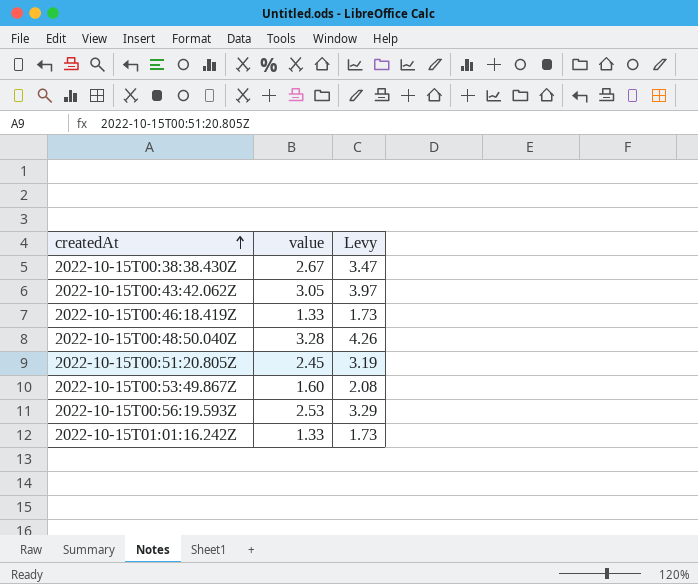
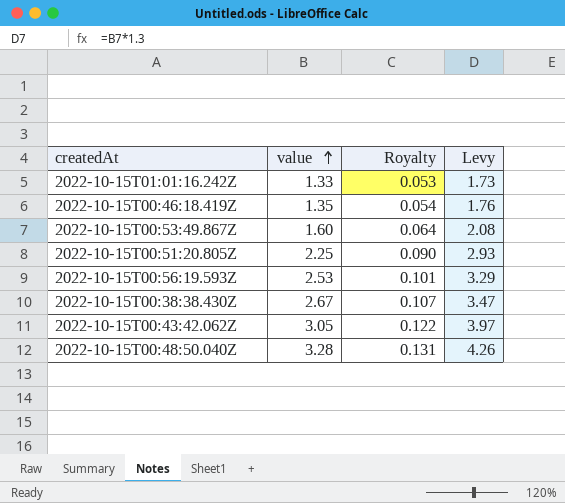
row order: createdAt ascending -> value ascending
column Royalty | formula: none -> [value] * 0.04
2022-10-15T00:46:18.419Z | value: 1.33 -> 1.35
2022-10-15T00:46:18.419Z | Levy: 1.73 -> 1.76
2022-10-15T00:51:20.805Z | value: 2.45 -> 2.25
2022-10-15T00:51:20.805Z | Levy: 3.19 -> 2.93

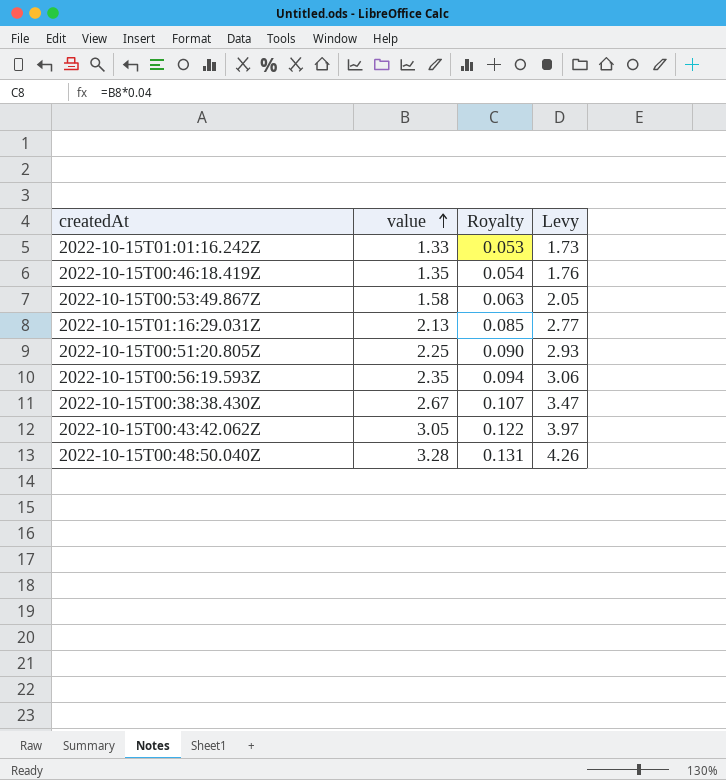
2022-10-15T00:53:49.867Z | value: 1.60 -> 1.58
2022-10-15T00:53:49.867Z | Royalty: 0.064 -> 0.063
2022-10-15T00:53:49.867Z | Levy: 2.08 -> 2.05
row 2022-10-15T01:16:29.031Z: none -> 2.13 | 0.085 | 2.77
2022-10-15T00:56:19.593Z | value: 2.53 -> 2.35
2022-10-15T00:56:19.593Z | Royalty: 0.101 -> 0.094
2022-10-15T00:56:19.593Z | Levy: 3.29 -> 3.06

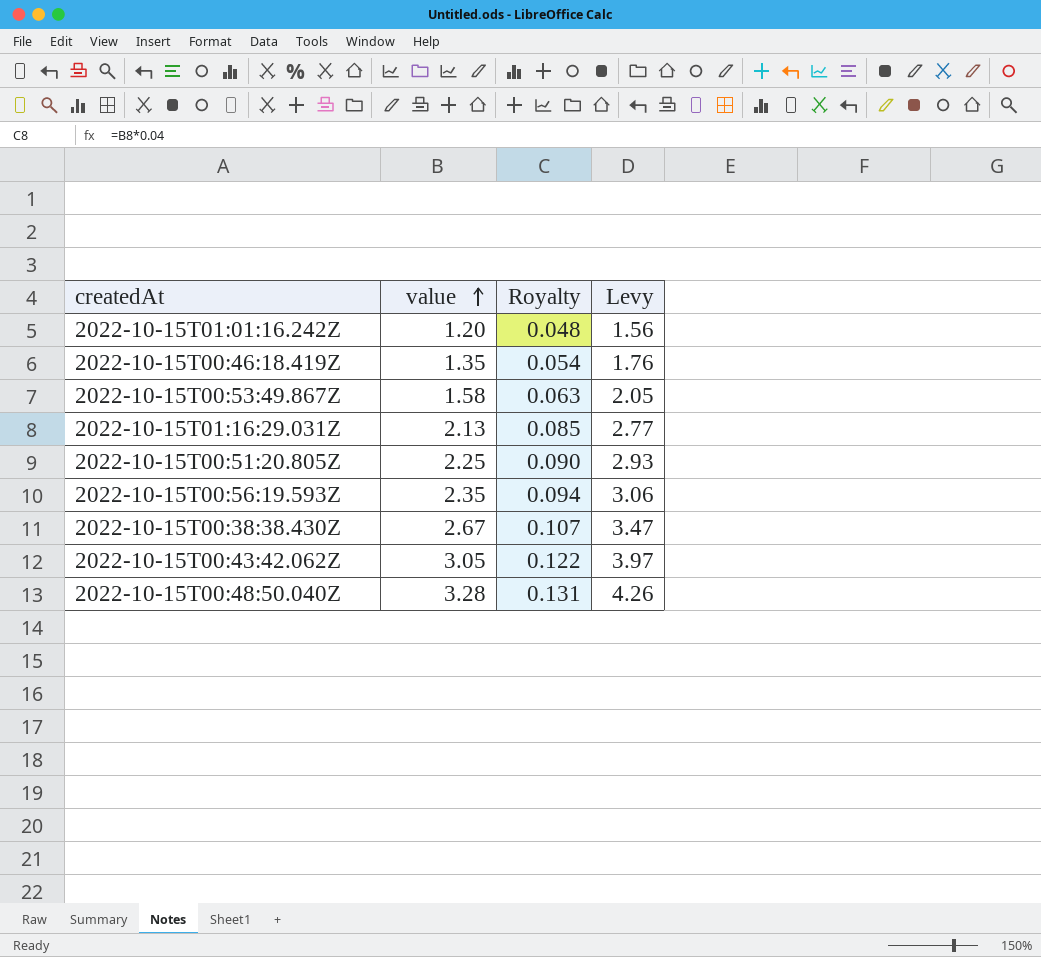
2022-10-15T01:01:16.242Z | value: 1.33 -> 1.20
2022-10-15T01:01:16.242Z | Royalty: 0.053 -> 0.048
2022-10-15T01:01:16.242Z | Levy: 1.73 -> 1.56

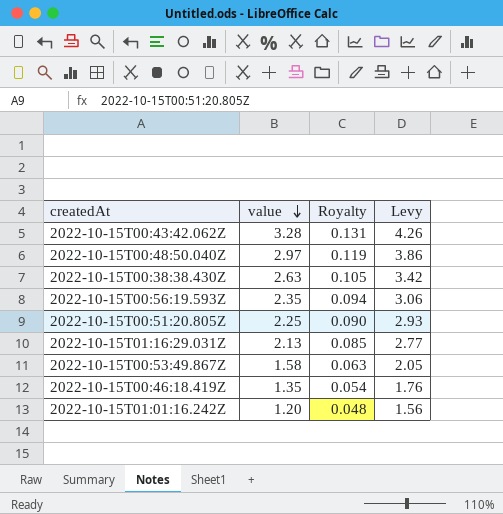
row order: value ascending -> value descending
2022-10-15T00:43:42.062Z | value: 3.05 -> 3.28
2022-10-15T00:43:42.062Z | Royalty: 0.122 -> 0.131
2022-10-15T00:43:42.062Z | Levy: 3.97 -> 4.26
2022-10-15T00:48:50.040Z | value: 3.28 -> 2.97
2022-10-15T00:48:50.040Z | Royalty: 0.131 -> 0.119
2022-10-15T00:48:50.040Z | Levy: 4.26 -> 3.86
2022-10-15T00:38:38.430Z | value: 2.67 -> 2.63
2022-10-15T00:38:38.430Z | Royalty: 0.107 -> 0.105
2022-10-15T00:38:38.430Z | Levy: 3.47 -> 3.42

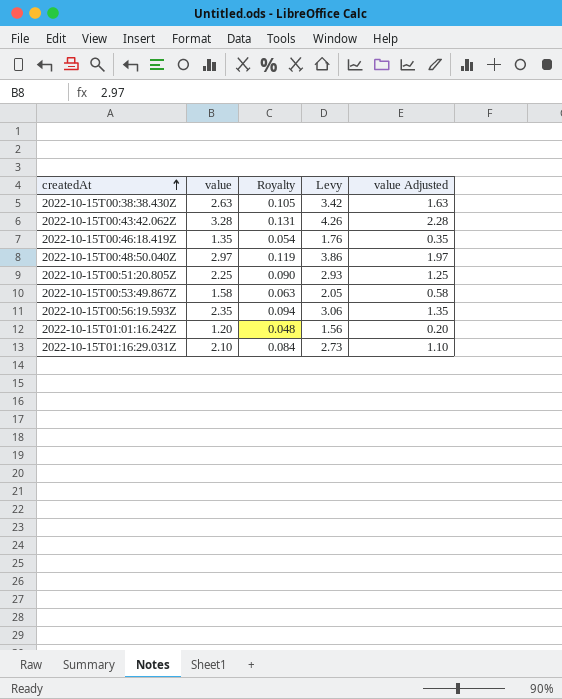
row order: value descending -> createdAt ascending
column value Adjusted | formula: none -> [value] - 1
2022-10-15T01:16:29.031Z | value: 2.13 -> 2.10
2022-10-15T01:16:29.031Z | Royalty: 0.085 -> 0.084
2022-10-15T01:16:29.031Z | Levy: 2.77 -> 2.73

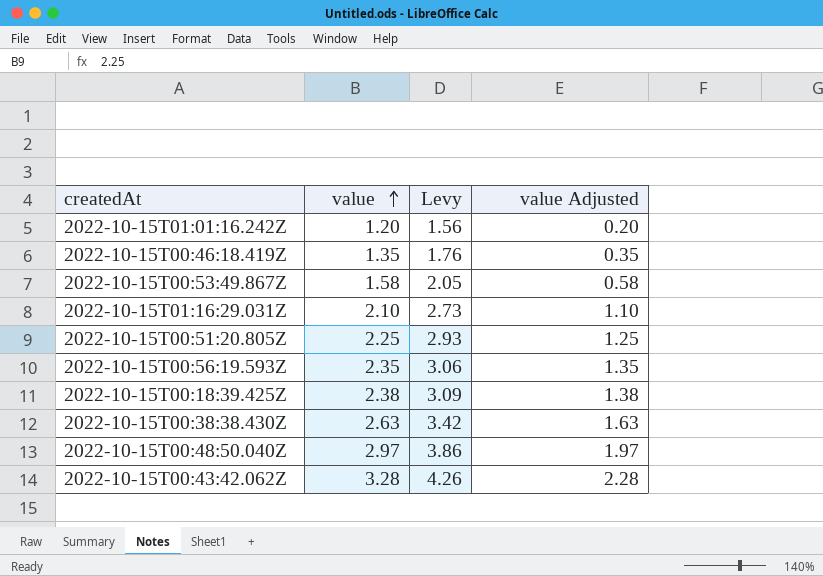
row order: createdAt ascending -> value ascending
column Royalty | formula: [value] * 0.04 -> none
row 2022-10-15T00:18:39.425Z: none -> 2.38 | 3.09 | 1.38

